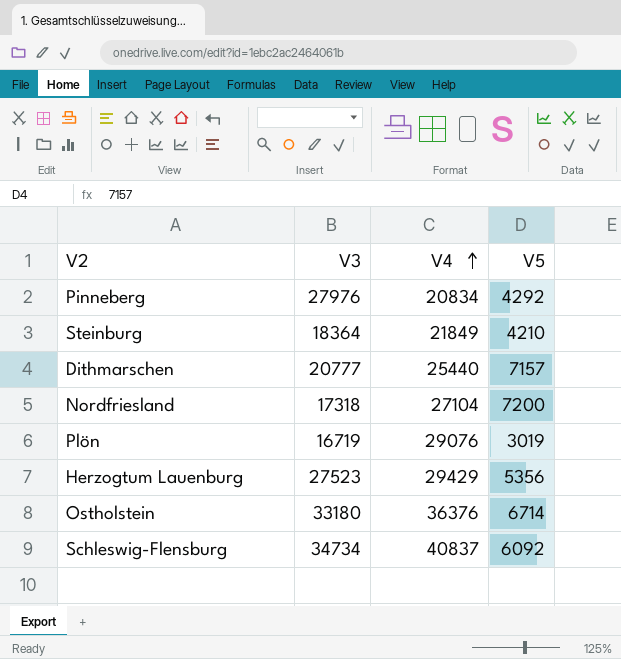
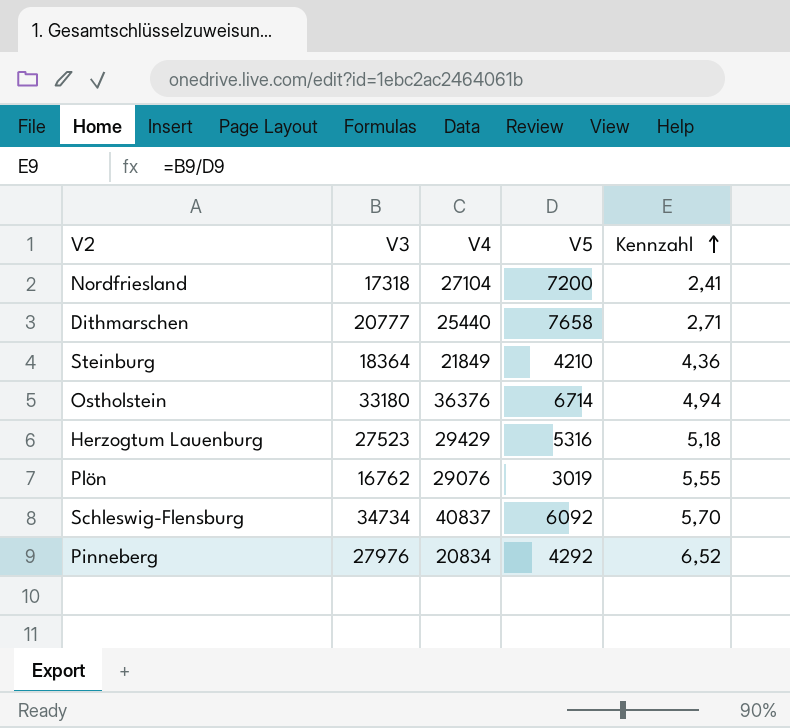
row order: V4 ascending -> Kennzahl ascending
column Kennzahl | formula: none -> [V3] / [V5]
Dithmarschen | V5: 7157 -> 7658
Herzogtum Lauenburg | V5: 5356 -> 5316
Plön | V3: 16719 -> 16762

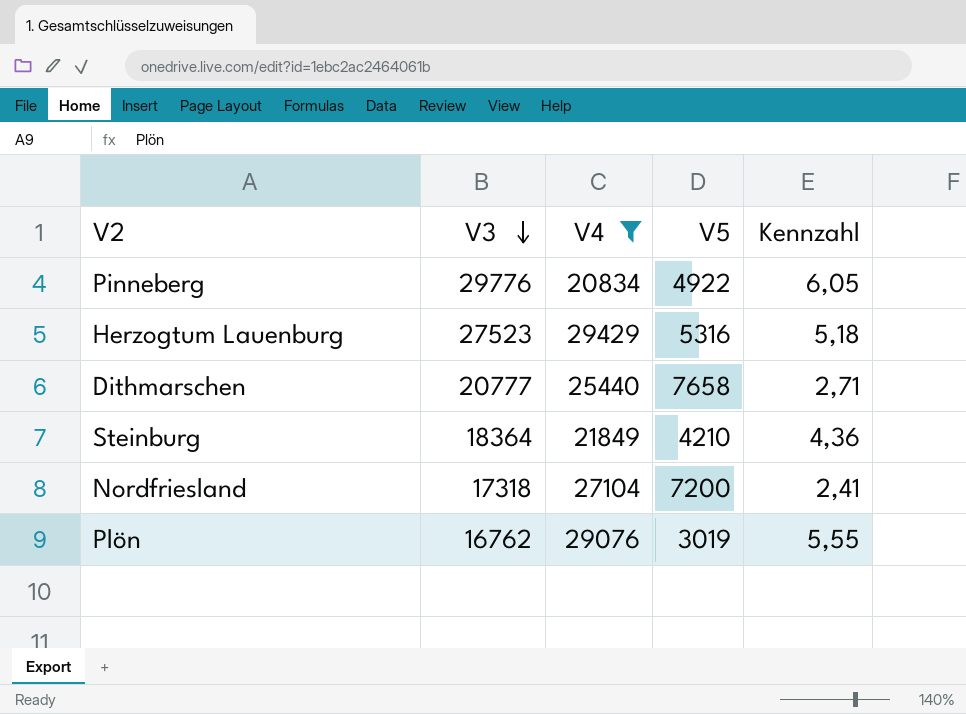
filter: none -> V4 <= 29429
row order: Kennzahl ascending -> V3 descending
Pinneberg | V3: 27976 -> 29776
Pinneberg | V5: 4292 -> 4922
Pinneberg | Kennzahl: 6,52 -> 6,05

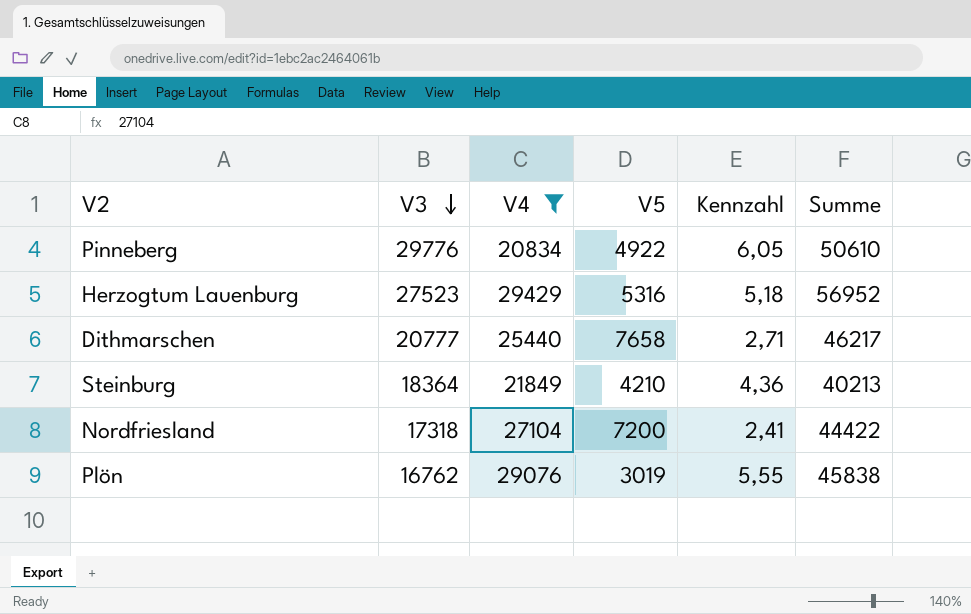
column Summe | formula: none -> [V3] + [V4]

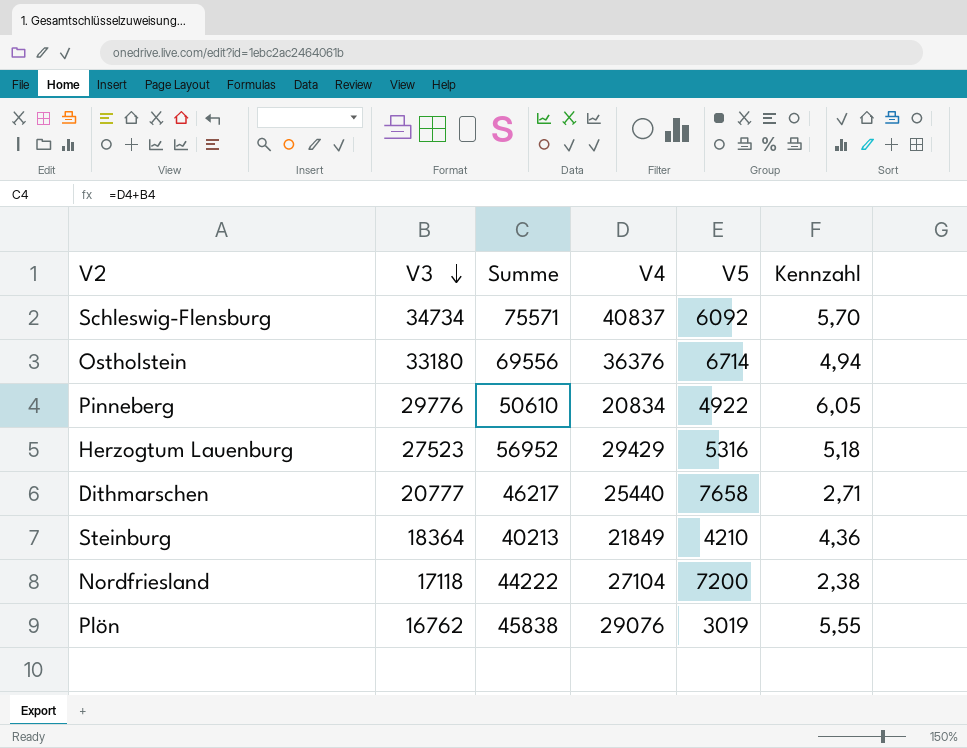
filter: V4 <= 29429 -> none
column Summe | position: 6 -> 3
Nordfriesland | V3: 17318 -> 17118
Nordfriesland | Summe: 44422 -> 44222
Nordfriesland | Kennzahl: 2,41 -> 2,38

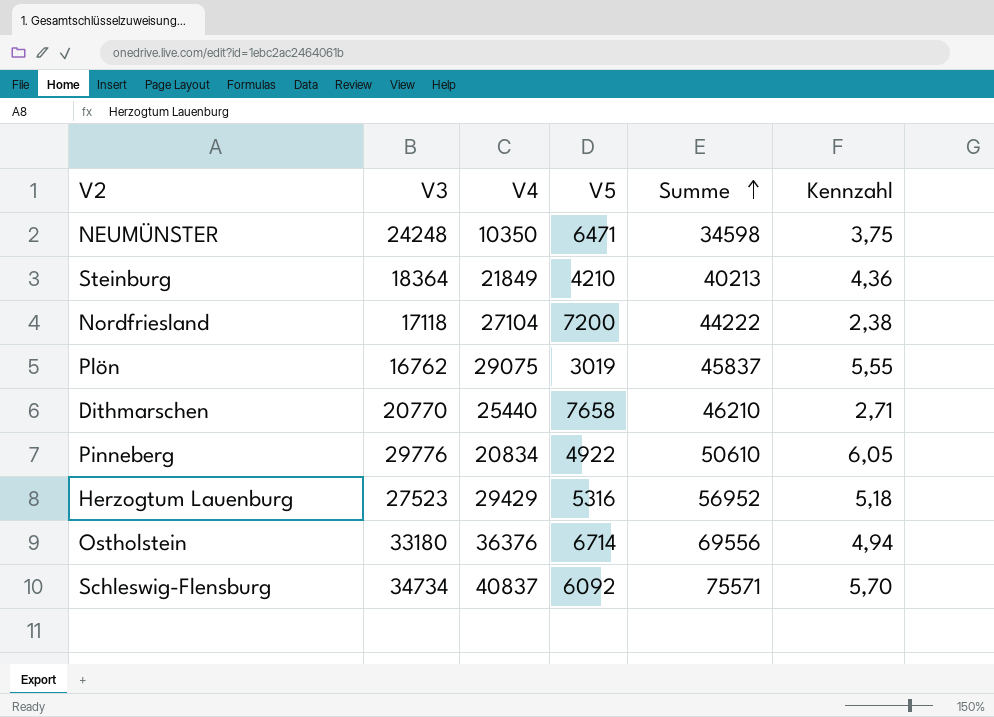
row order: V3 descending -> Summe ascending
column Summe | position: 3 -> 5
row NEUMÜNSTER: none -> 24248 | 10350 | 6471 | 34598 | 3,75
Plön | V4: 29076 -> 29075
Plön | Summe: 45838 -> 45837
Dithmarschen | V3: 20777 -> 20770
Dithmarschen | Summe: 46217 -> 46210

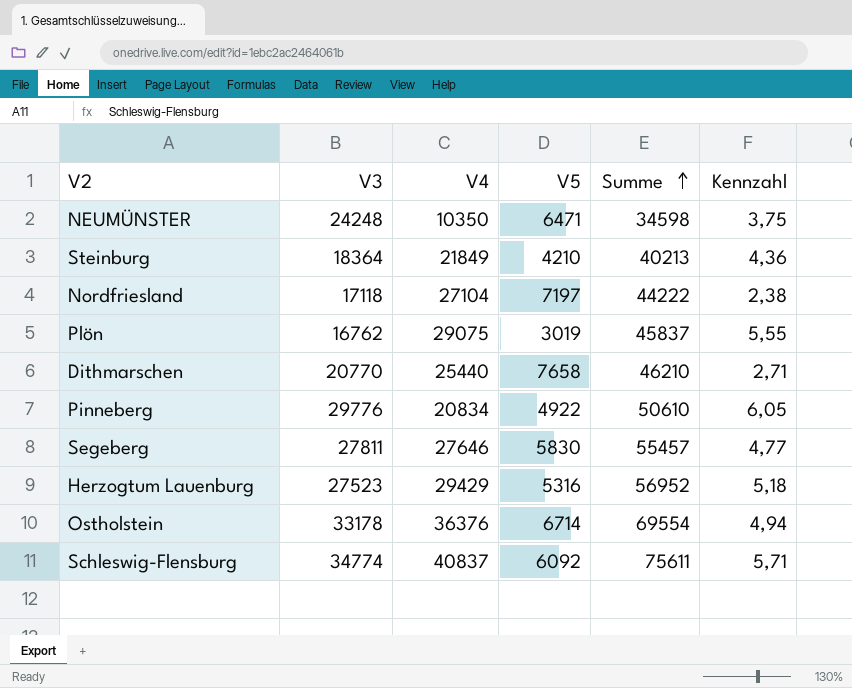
Nordfriesland | V5: 7200 -> 7197
row Segeberg: none -> 27811 | 27646 | 5830 | 55457 | 4,77
Ostholstein | V3: 33180 -> 33178
Ostholstein | Summe: 69556 -> 69554
Schleswig-Flensburg | V3: 34734 -> 34774
Schleswig-Flensburg | Summe: 75571 -> 75611
Schleswig-Flensburg | Kennzahl: 5,70 -> 5,71

